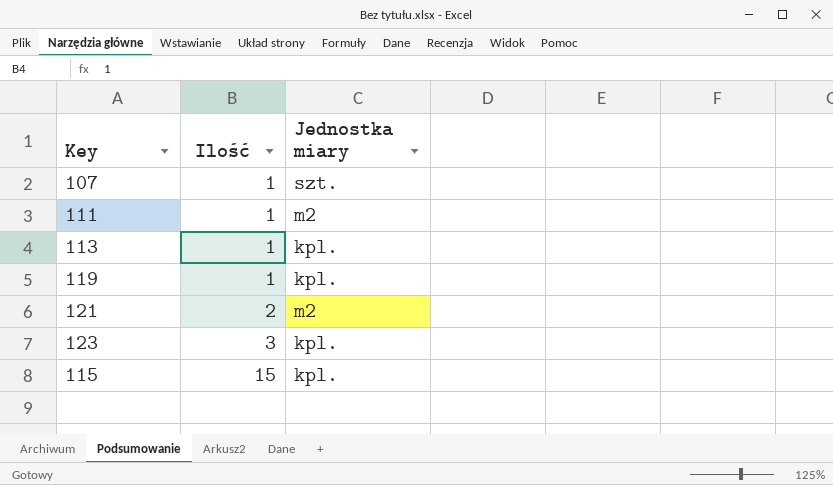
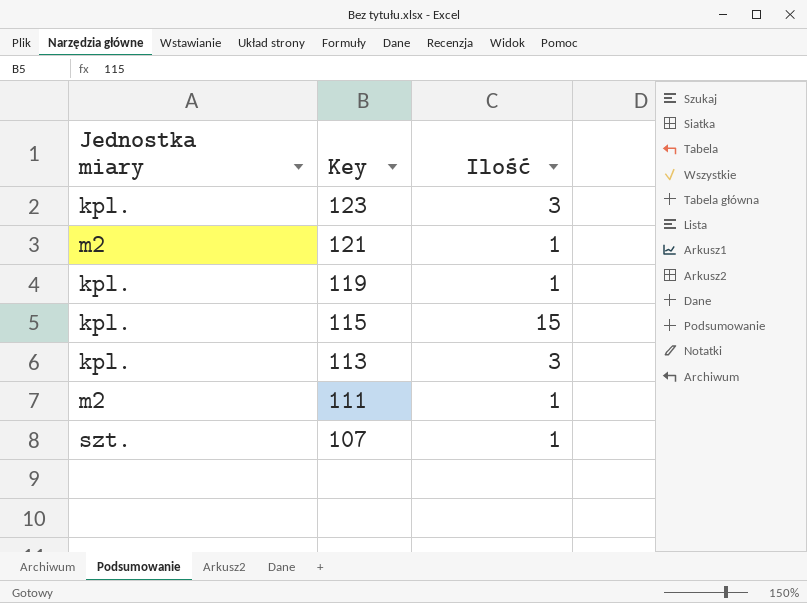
row order: Ilość ascending -> Key descending
column Jednostka miary | position: 3 -> 1
121 | Ilość: 2 -> 1
113 | Ilość: 1 -> 3

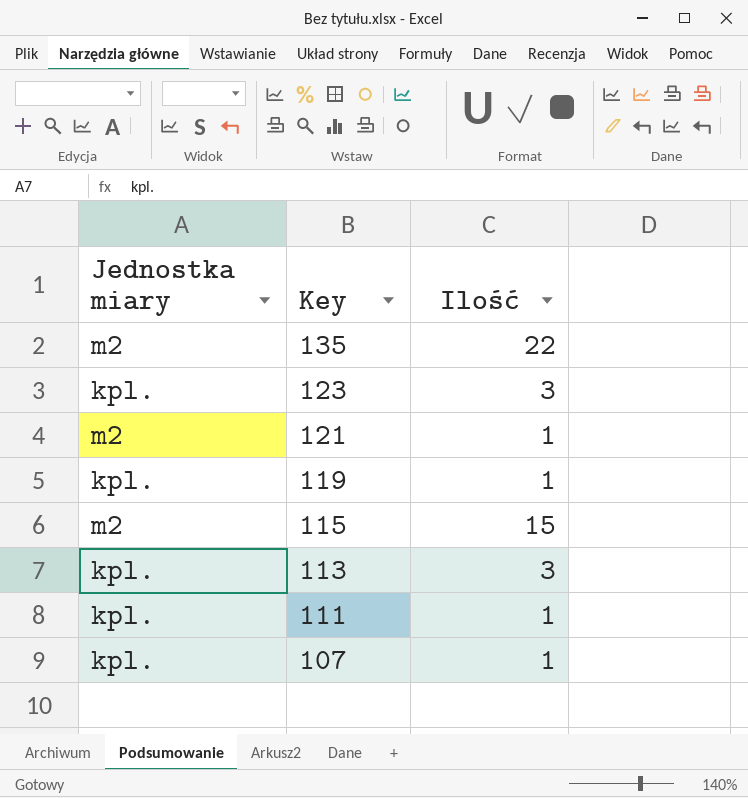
row 135: none -> m2 | 22
115 | Jednostka miary: kpl. -> m2
111 | Jednostka miary: m2 -> kpl.
107 | Jednostka miary: szt. -> kpl.

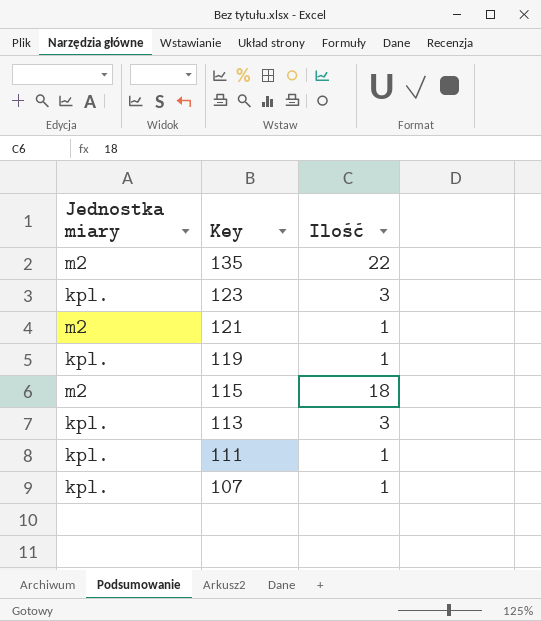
115 | Ilość: 15 -> 18

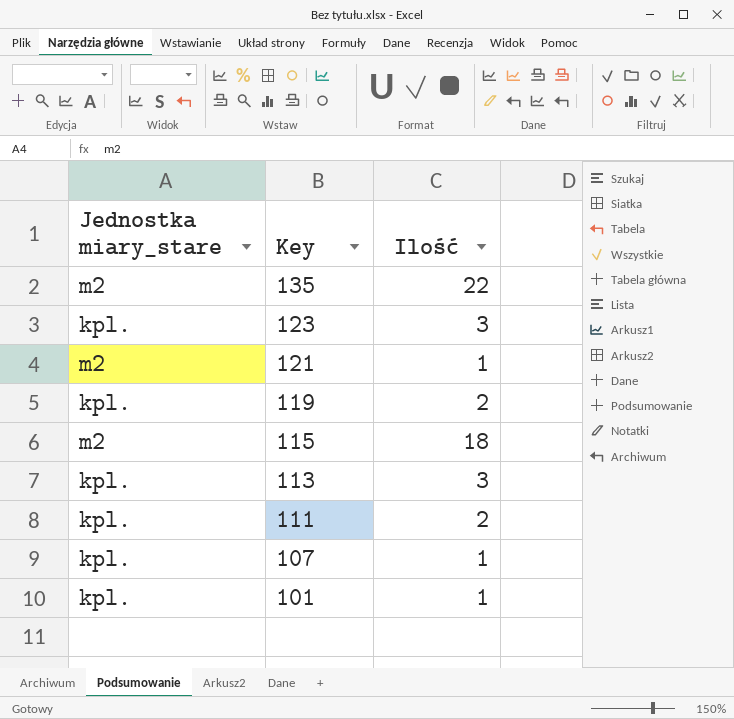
column name: Jednostka miary -> Jednostka miary_stare
119 | Ilość: 1 -> 2
111 | Ilość: 1 -> 2
row 101: none -> kpl. | 1

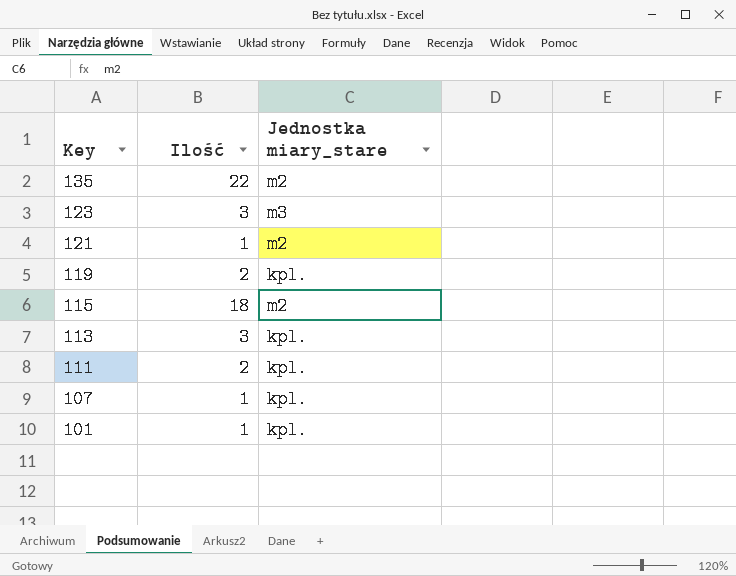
column Jednostka miary_stare | position: 1 -> 3
123 | Jednostka miary_stare: kpl. -> m3

